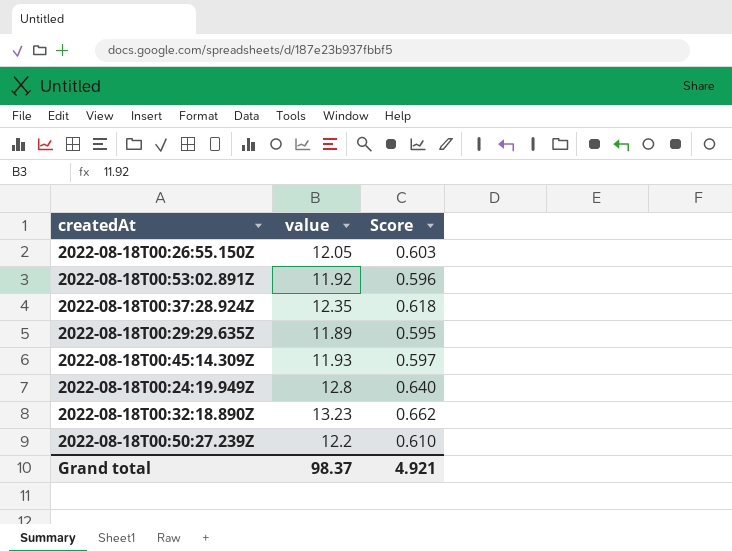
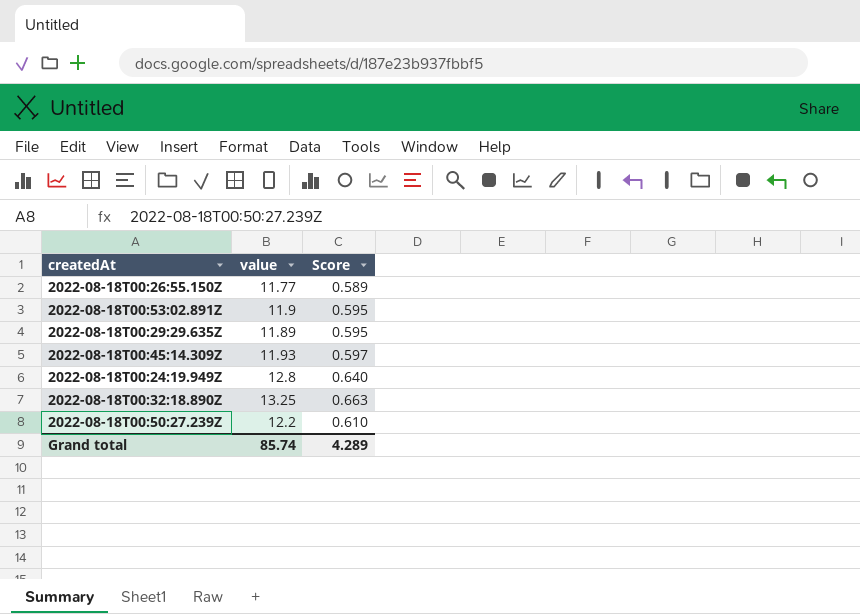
row 2022-08-18T00:37:28.924Z: 12.35 | 0.618 -> none
2022-08-18T00:26:55.150Z | value: 12.05 -> 11.77
2022-08-18T00:26:55.150Z | Score: 0.603 -> 0.589
2022-08-18T00:53:02.891Z | value: 11.92 -> 11.9
2022-08-18T00:53:02.891Z | Score: 0.596 -> 0.595
2022-08-18T00:32:18.890Z | value: 13.23 -> 13.25
2022-08-18T00:32:18.890Z | Score: 0.662 -> 0.663
Grand total | value: 98.37 -> 85.74
Grand total | Score: 4.921 -> 4.289

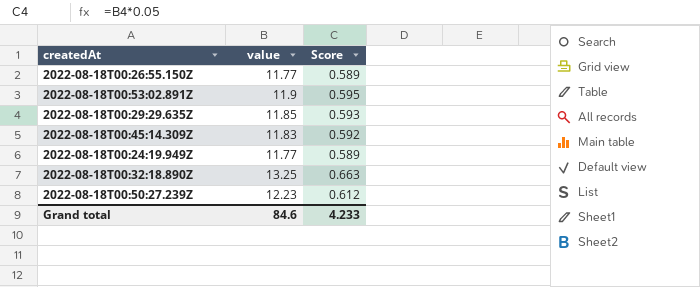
2022-08-18T00:29:29.635Z | value: 11.89 -> 11.85
2022-08-18T00:29:29.635Z | Score: 0.595 -> 0.593
2022-08-18T00:45:14.309Z | value: 11.93 -> 11.83
2022-08-18T00:45:14.309Z | Score: 0.597 -> 0.592
2022-08-18T00:24:19.949Z | value: 12.8 -> 11.77
2022-08-18T00:24:19.949Z | Score: 0.640 -> 0.589
2022-08-18T00:50:27.239Z | value: 12.2 -> 12.23
2022-08-18T00:50:27.239Z | Score: 0.610 -> 0.612
Grand total | value: 85.74 -> 84.6
Grand total | Score: 4.289 -> 4.233

